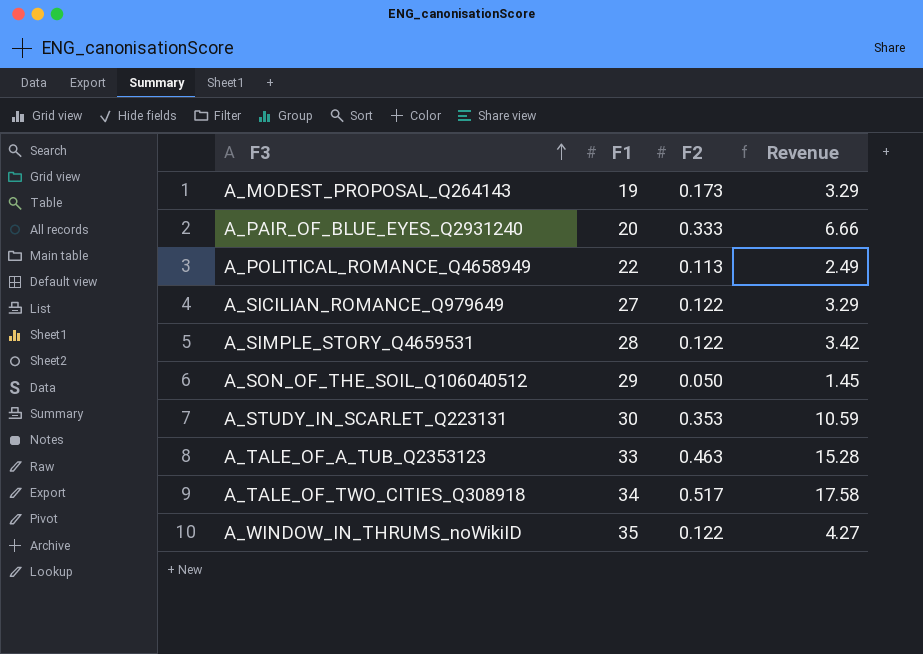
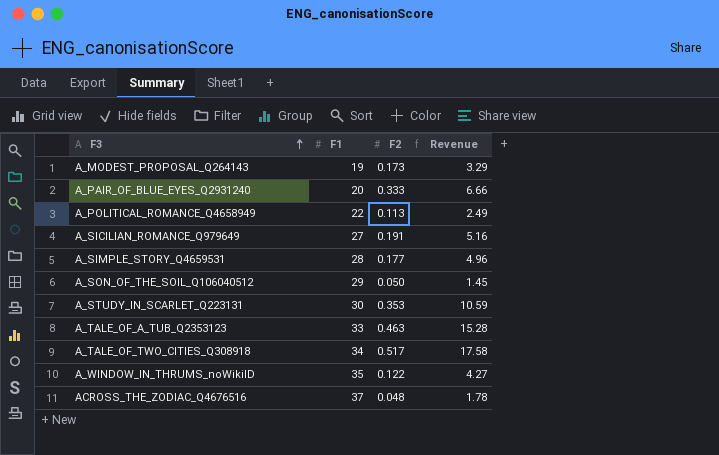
A_SICILIAN_ROMANCE_Q979649 | F2: 0.122 -> 0.191
A_SICILIAN_ROMANCE_Q979649 | Revenue: 3.29 -> 5.16
A_SIMPLE_STORY_Q4659531 | F2: 0.122 -> 0.177
A_SIMPLE_STORY_Q4659531 | Revenue: 3.42 -> 4.96
row ACROSS_THE_ZODIAC_Q4676516: none -> 37 | 0.048 | 1.78

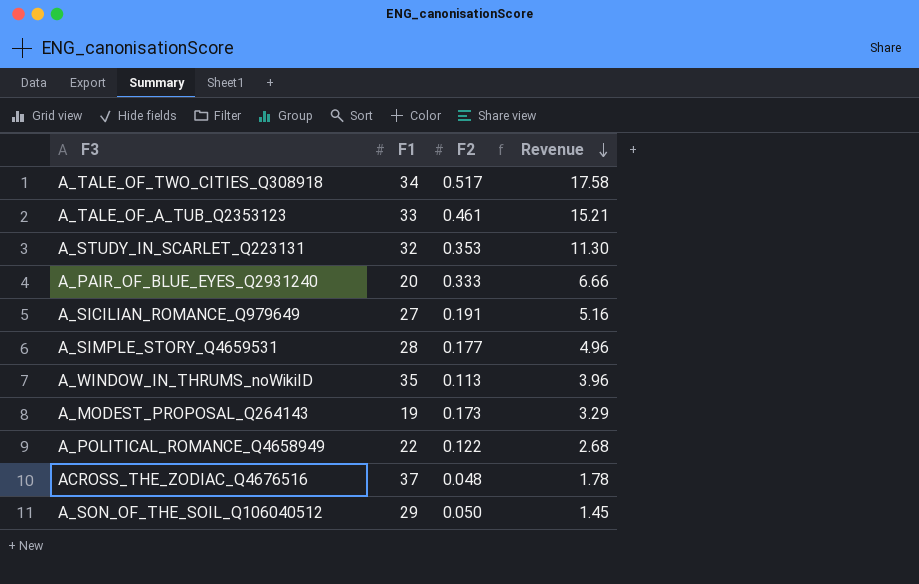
row order: F3 ascending -> Revenue descending
A_TALE_OF_A_TUB_Q2353123 | F2: 0.463 -> 0.461
A_TALE_OF_A_TUB_Q2353123 | Revenue: 15.28 -> 15.21
A_STUDY_IN_SCARLET_Q223131 | F1: 30 -> 32
A_STUDY_IN_SCARLET_Q223131 | Revenue: 10.59 -> 11.30
A_WINDOW_IN_THRUMS_noWikiID | F2: 0.122 -> 0.113
A_WINDOW_IN_THRUMS_noWikiID | Revenue: 4.27 -> 3.96
A_POLITICAL_ROMANCE_Q4658949 | F2: 0.113 -> 0.122
A_POLITICAL_ROMANCE_Q4658949 | Revenue: 2.49 -> 2.68

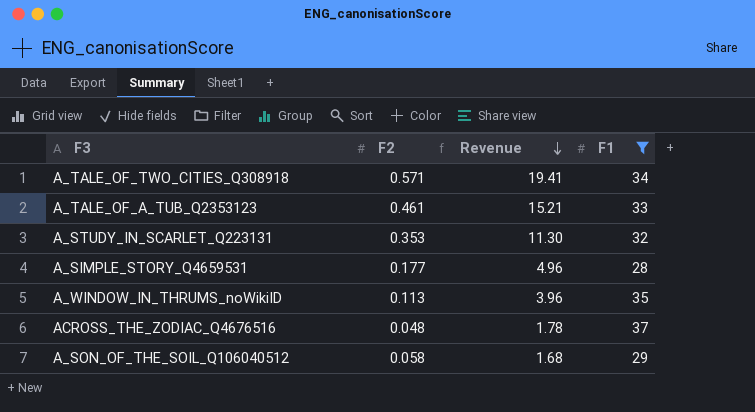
filter: none -> F1 >= 28
column F1 | position: 2 -> 4
A_TALE_OF_TWO_CITIES_Q308918 | F2: 0.517 -> 0.571
A_TALE_OF_TWO_CITIES_Q308918 | Revenue: 17.58 -> 19.41
A_SON_OF_THE_SOIL_Q106040512 | F2: 0.050 -> 0.058
A_SON_OF_THE_SOIL_Q106040512 | Revenue: 1.45 -> 1.68

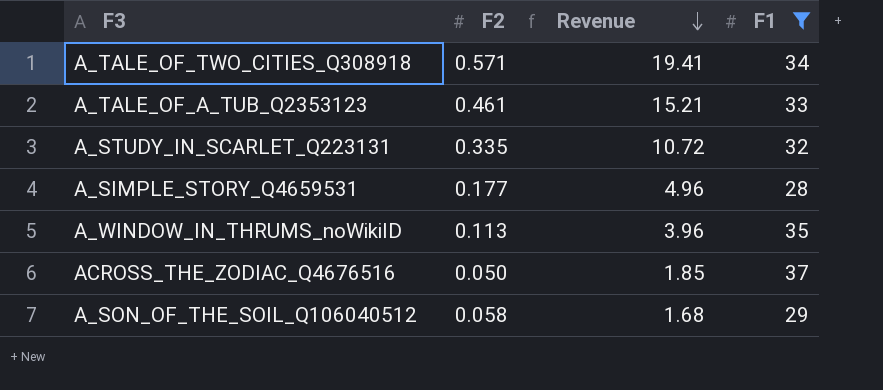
A_STUDY_IN_SCARLET_Q223131 | F2: 0.353 -> 0.335
A_STUDY_IN_SCARLET_Q223131 | Revenue: 11.30 -> 10.72
ACROSS_THE_ZODIAC_Q4676516 | F2: 0.048 -> 0.050
ACROSS_THE_ZODIAC_Q4676516 | Revenue: 1.78 -> 1.85

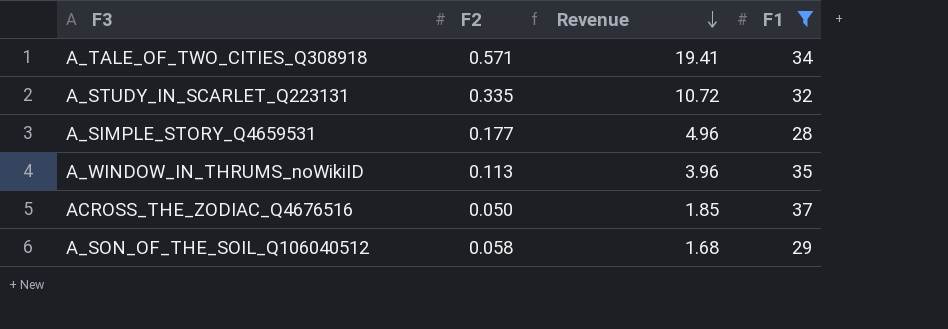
row A_TALE_OF_A_TUB_Q2353123: 0.461 | 15.21 | 33 -> none

